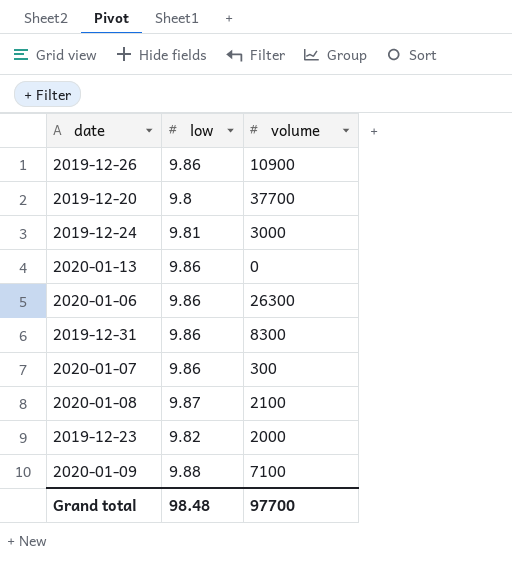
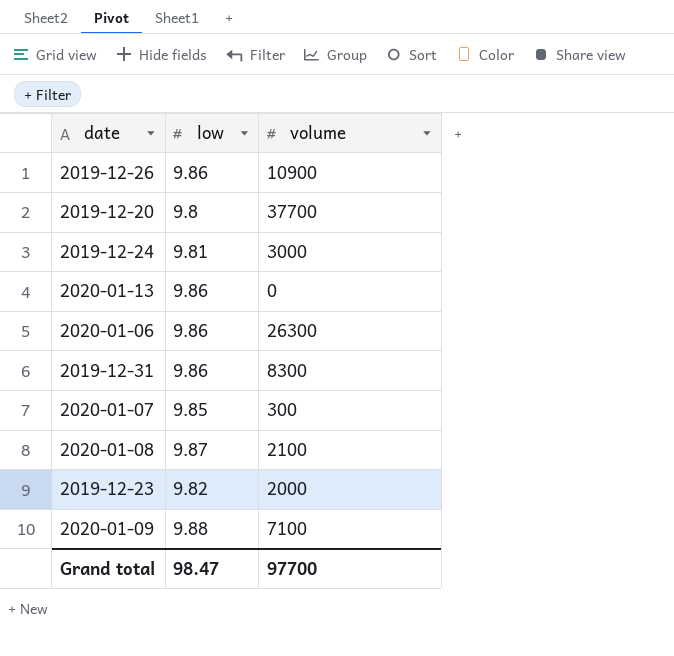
2020-01-07 | low: 9.86 -> 9.85
Grand total | low: 98.48 -> 98.47

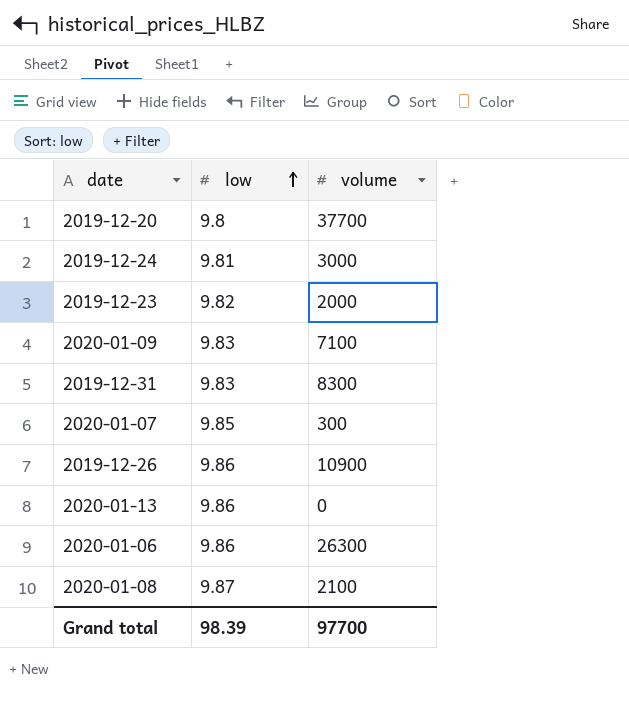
row order: none -> low ascending
2020-01-09 | low: 9.88 -> 9.83
2019-12-31 | low: 9.86 -> 9.83
Grand total | low: 98.47 -> 98.39

